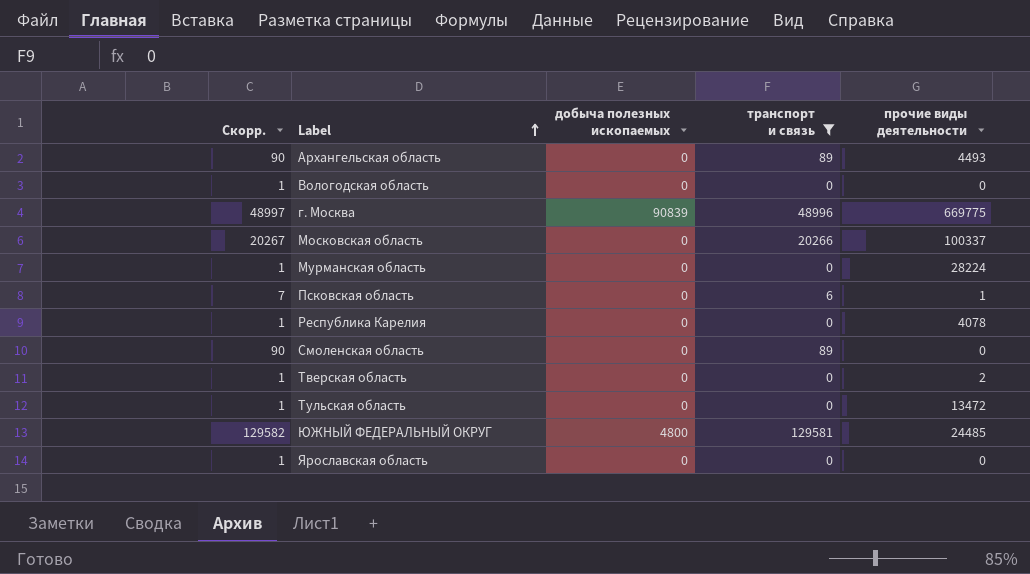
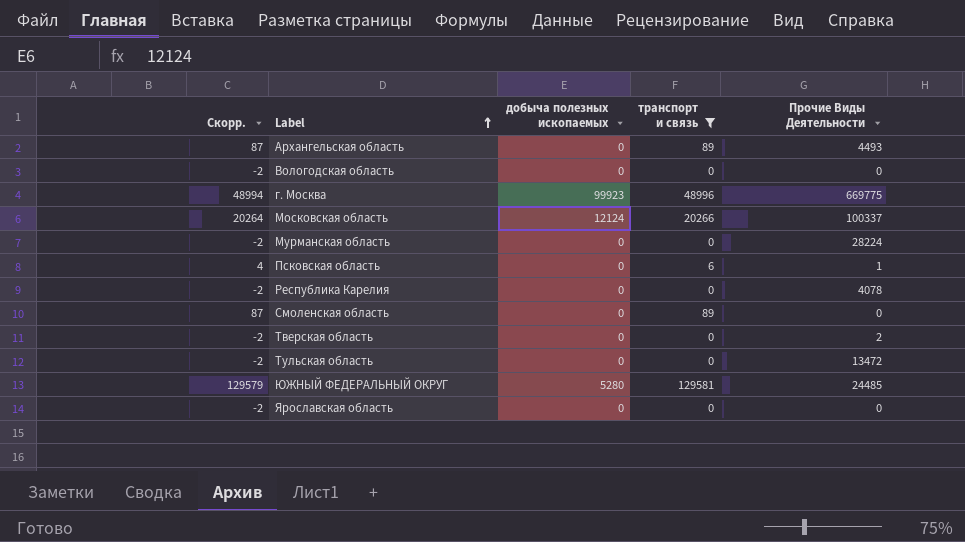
column Скорр. | formula: [транспорт и связь] + 1 -> [транспорт и связь] - 2
column name: прочие виды деятельности -> Прочие Виды Деятельности
г. Москва | добыча полезных ископаемых: 90839 -> 99923
Московская область | добыча полезных ископаемых: 0 -> 12124
ЮЖНЫЙ ФЕДЕРАЛЬНЫЙ ОКРУГ | добыча полезных ископаемых: 4800 -> 5280

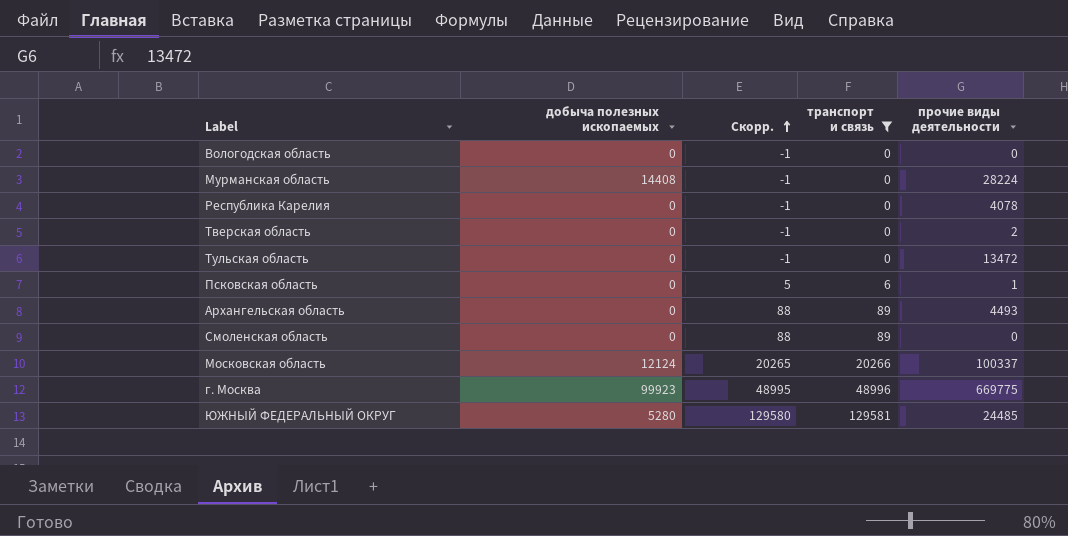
row order: Label ascending -> Скорр. ascending
column Скорр. | formula: [транспорт и связь] - 2 -> [транспорт и связь] - 1
column Скорр. | position: 1 -> 3
column name: Прочие Виды Деятельности -> прочие виды деятельности
row Ярославская область: -2 | 0 | 0 | 0 -> none
Мурманская область | добыча полезных ископаемых: 0 -> 14408

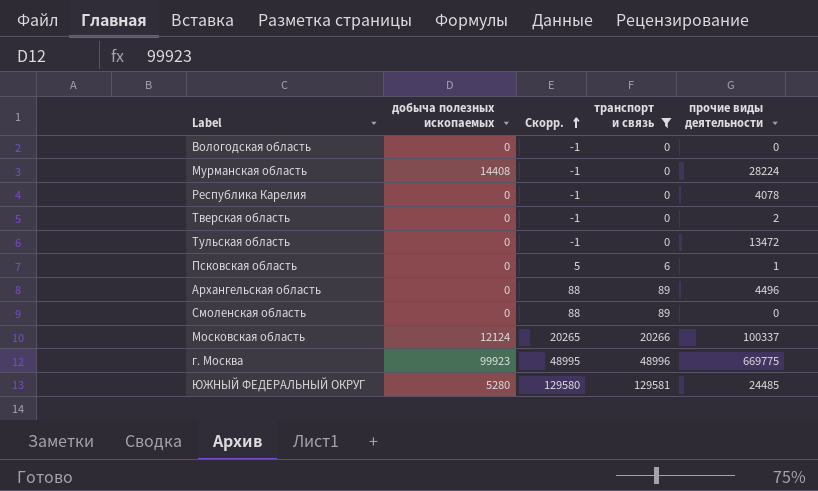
Архангельская область | прочие виды деятельности: 4493 -> 4496

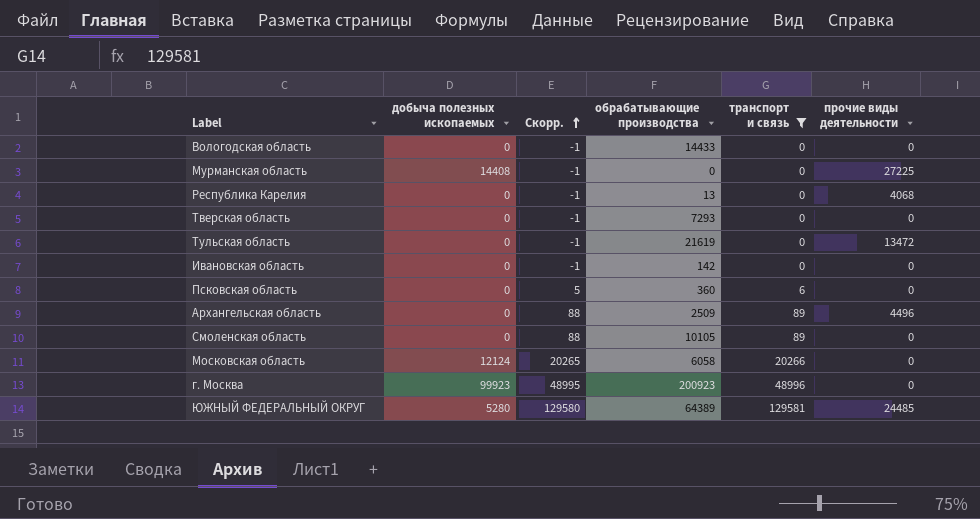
column обрабатывающие производства | position: none -> 4
Мурманская область | прочие виды деятельности: 28224 -> 27225
Республика Карелия | прочие виды деятельности: 4078 -> 4068
Тверская область | прочие виды деятельности: 2 -> 0
row Ивановская область: none -> 0 | -1 | 142 | 0 | 0
Псковская область | прочие виды деятельности: 1 -> 0
Московская область | прочие виды деятельности: 100337 -> 0
г. Москва | прочие виды деятельности: 669775 -> 0

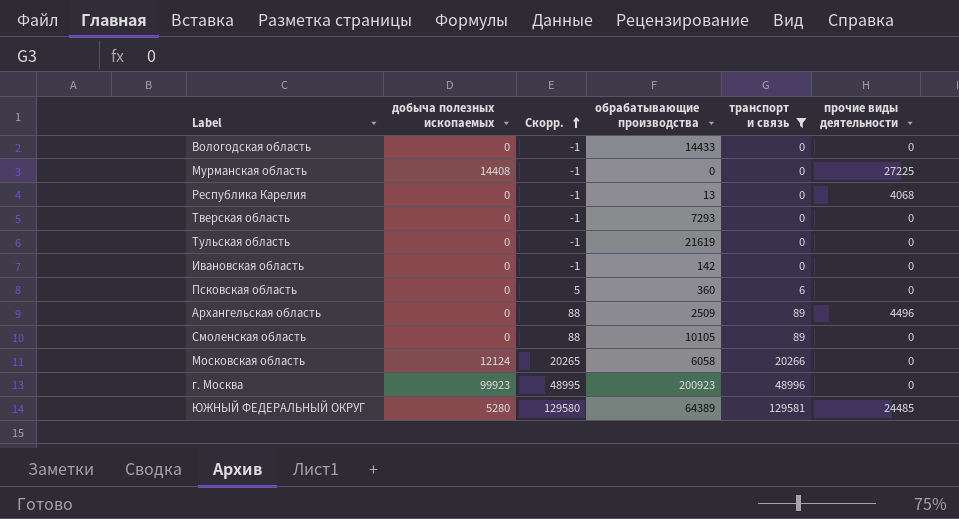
Тульская область | прочие виды деятельности: 13472 -> 0

